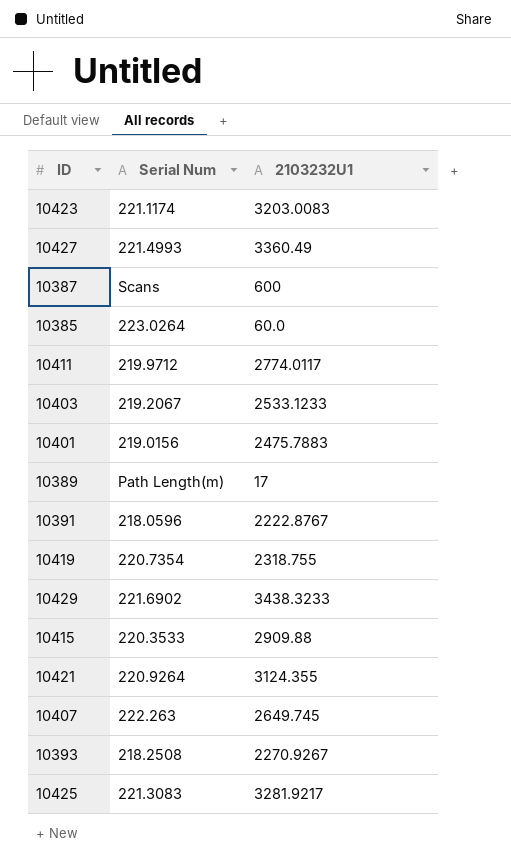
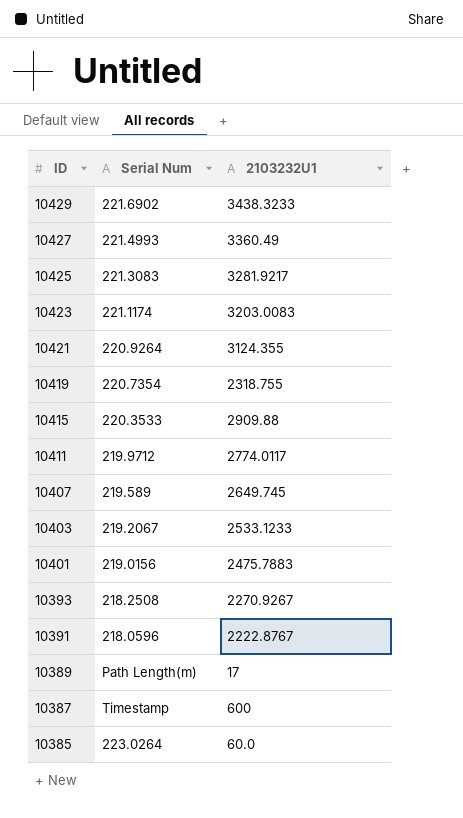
row order: none -> ID descending
10407 | Serial Num: 222.263 -> 219.589
10387 | Serial Num: Scans -> Timestamp

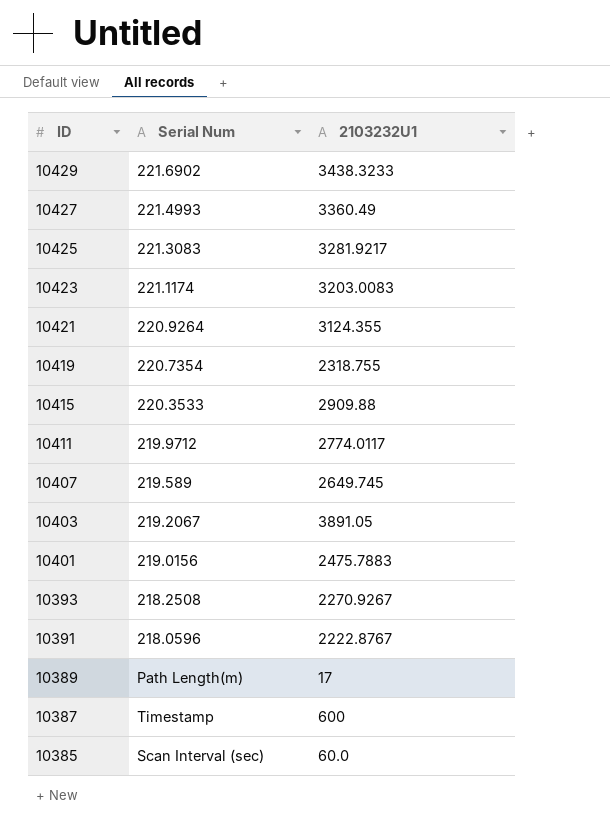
10403 | 2103232U1: 2533.1233 -> 3891.05
10385 | Serial Num: 223.0264 -> Scan Interval (sec)

